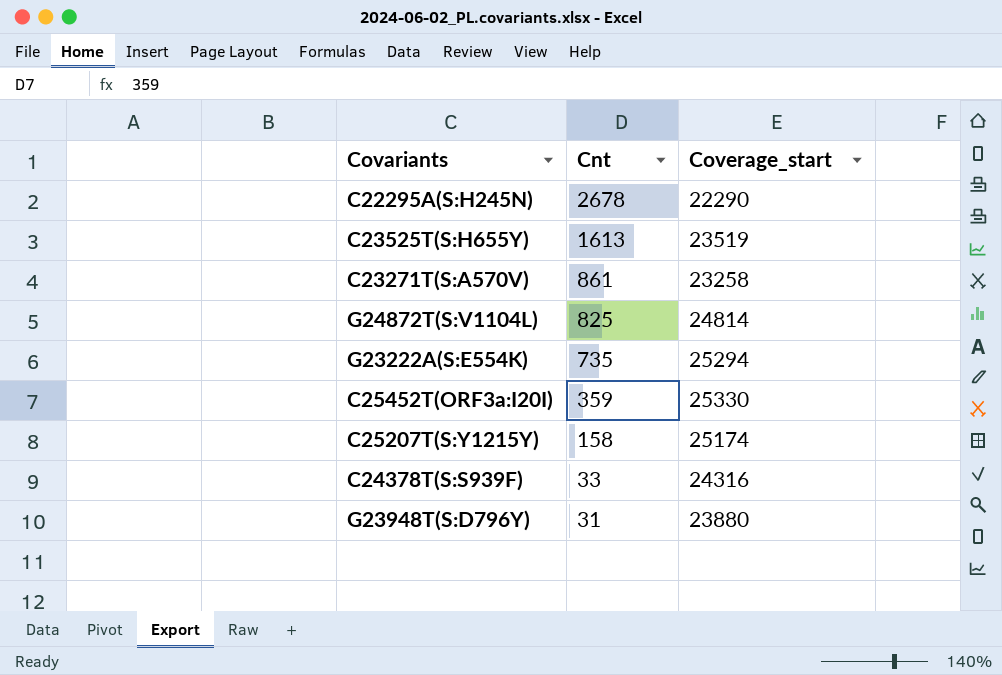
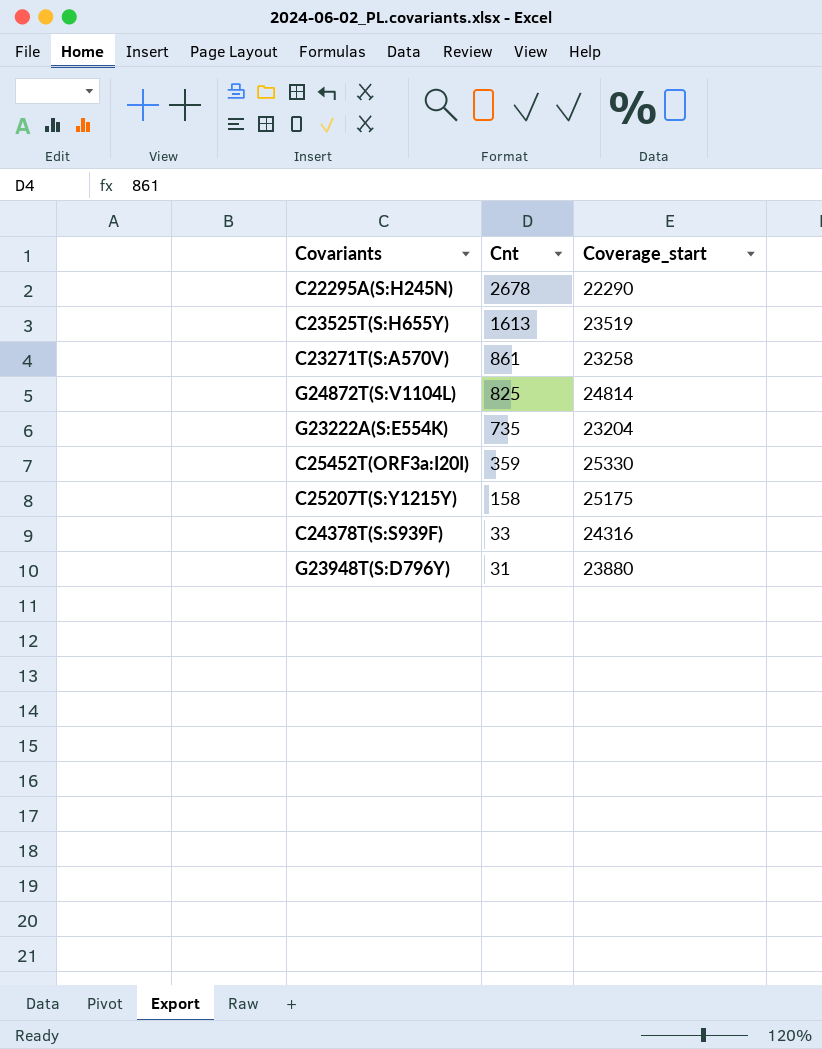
G23222A(S:E554K) | Coverage_start: 25294 -> 23204
C25207T(S:Y1215Y) | Coverage_start: 25174 -> 25175

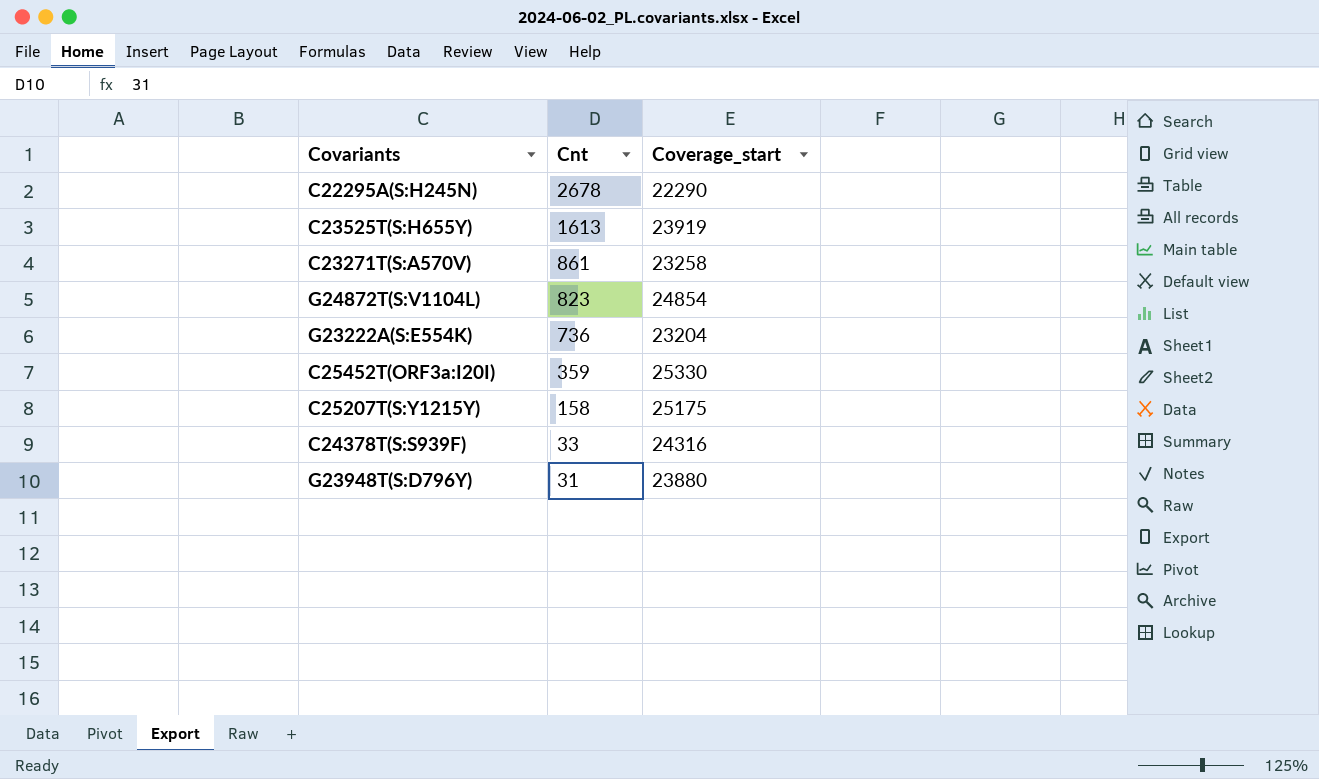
C23525T(S:H655Y) | Coverage_start: 23519 -> 23919
G24872T(S:V1104L) | Cnt: 825 -> 823
G24872T(S:V1104L) | Coverage_start: 24814 -> 24854
G23222A(S:E554K) | Cnt: 735 -> 736

